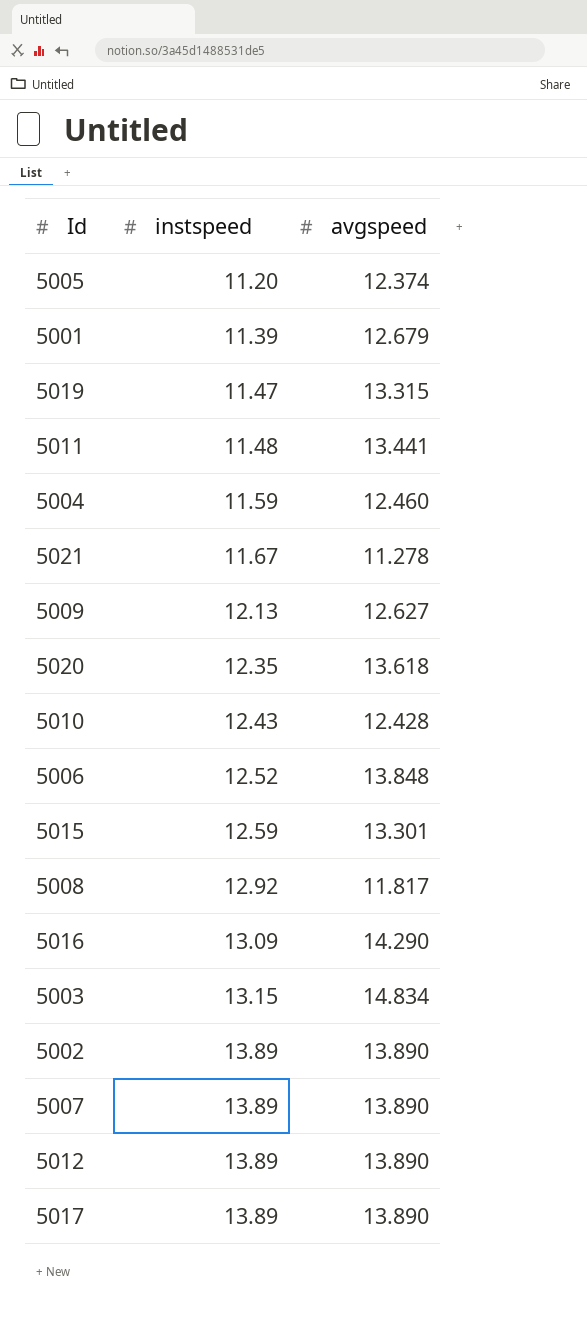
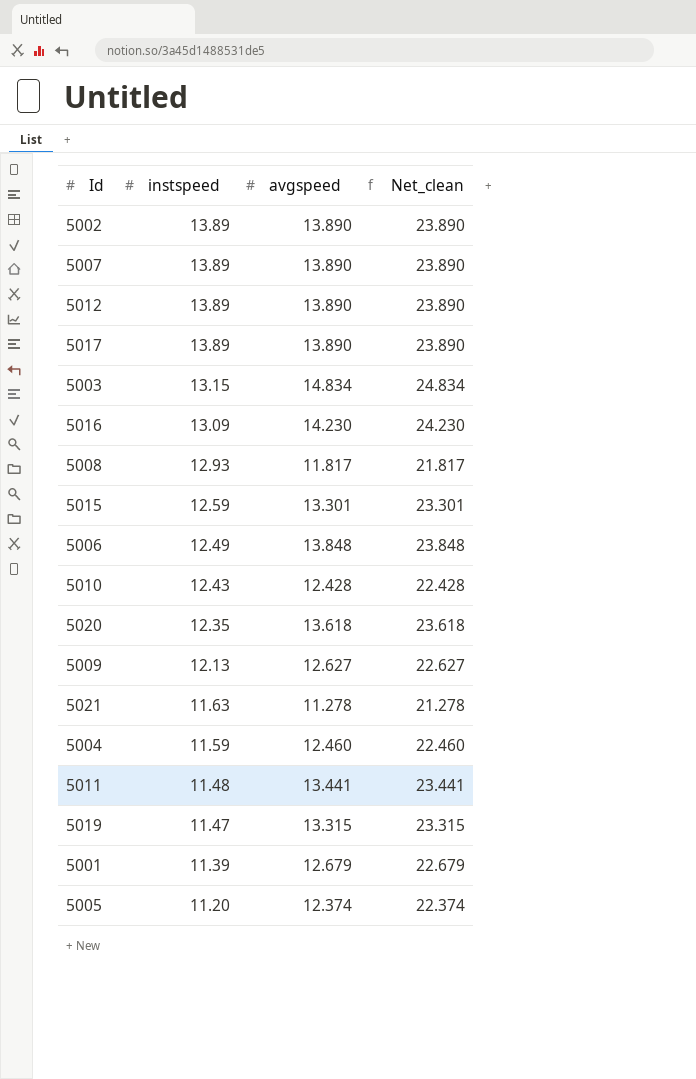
row order: instspeed ascending -> instspeed descending
column Net_clean | formula: none -> [avgspeed] + 10
5016 | avgspeed: 14.290 -> 14.230
5008 | instspeed: 12.92 -> 12.93
5006 | instspeed: 12.52 -> 12.49
5021 | instspeed: 11.67 -> 11.63

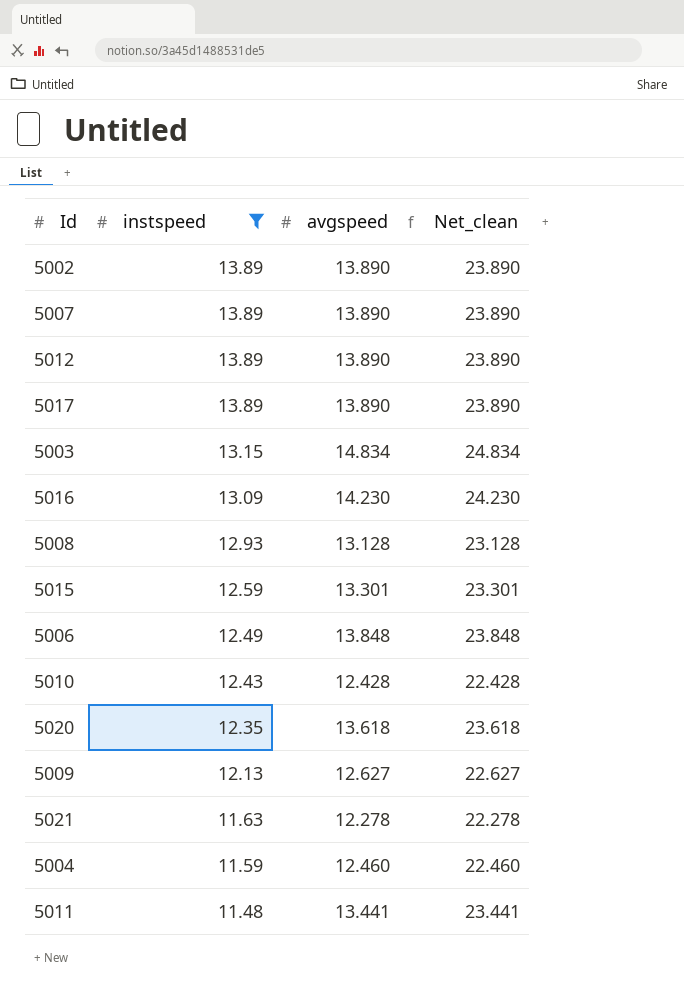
filter: none -> instspeed >= 11.48
5008 | avgspeed: 11.817 -> 13.128
5008 | Net_clean: 21.817 -> 23.128
5021 | avgspeed: 11.278 -> 12.278
5021 | Net_clean: 21.278 -> 22.278

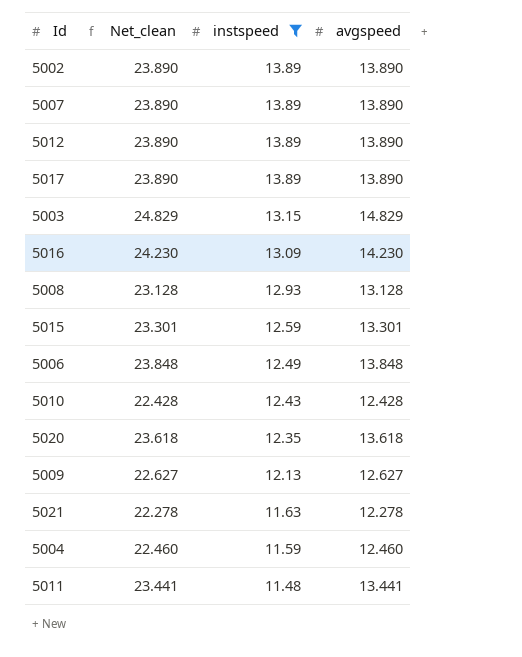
column Net_clean | position: 4 -> 2
5003 | Net_clean: 24.834 -> 24.829
5003 | avgspeed: 14.834 -> 14.829

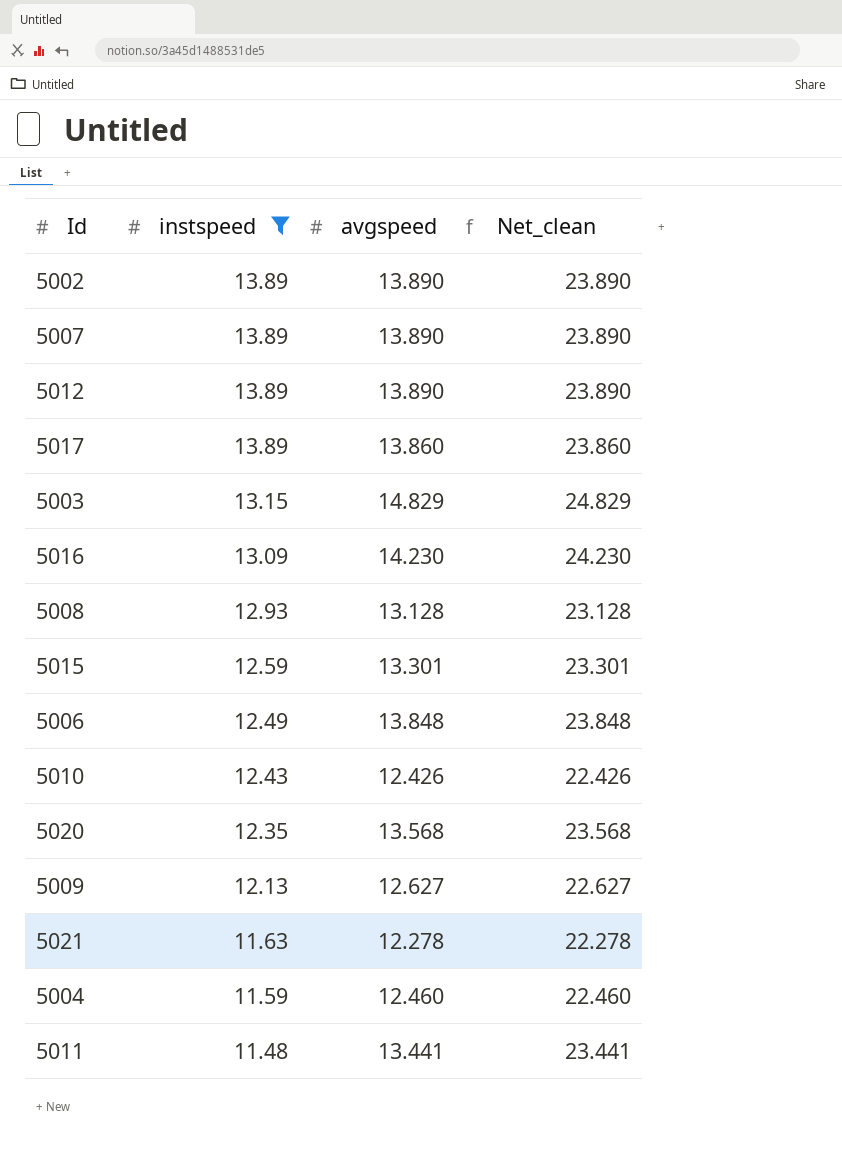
column Net_clean | position: 2 -> 4
5017 | avgspeed: 13.890 -> 13.860
5017 | Net_clean: 23.890 -> 23.860
5010 | avgspeed: 12.428 -> 12.426
5010 | Net_clean: 22.428 -> 22.426
5020 | avgspeed: 13.618 -> 13.568
5020 | Net_clean: 23.618 -> 23.568

